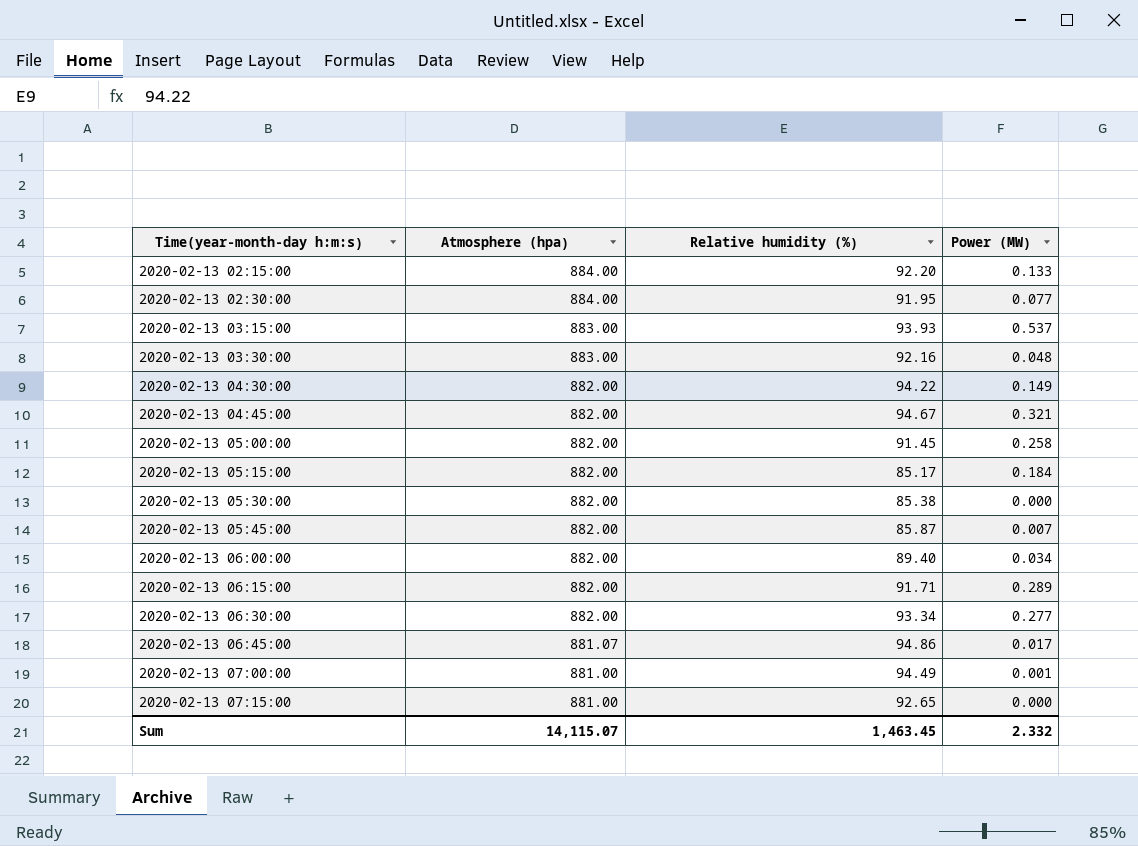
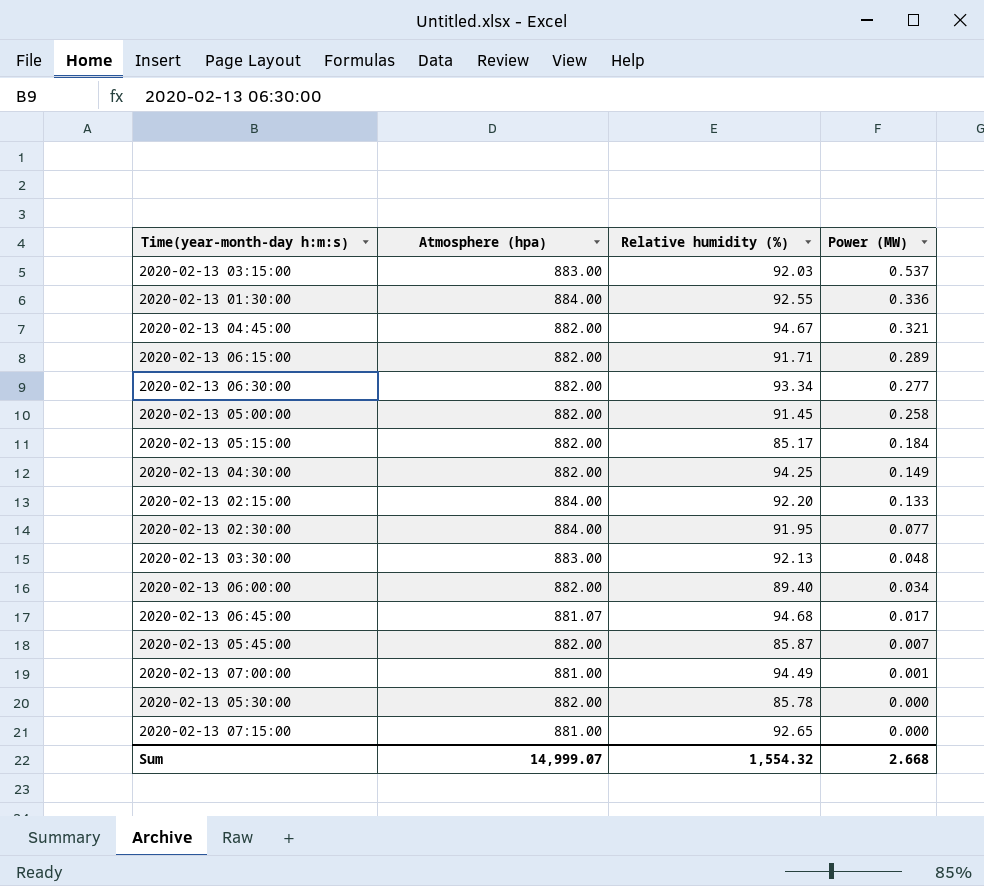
row order: Time(year-month-day h:m:s) ascending -> Power (MW) descending
2020-02-13 03:15:00 | Relative humidity (%): 93.93 -> 92.03
row 2020-02-13 01:30:00: none -> 884.00 | 92.55 | 0.336
2020-02-13 04:30:00 | Relative humidity (%): 94.22 -> 94.25
2020-02-13 03:30:00 | Relative humidity (%): 92.16 -> 92.13
2020-02-13 06:45:00 | Relative humidity (%): 94.86 -> 94.68
2020-02-13 05:30:00 | Relative humidity (%): 85.38 -> 85.78
Sum | Atmosphere (hpa): 14,115.07 -> 14,999.07
Sum | Relative humidity (%): 1,463.45 -> 1,554.32
Sum | Power (MW): 2.332 -> 2.668

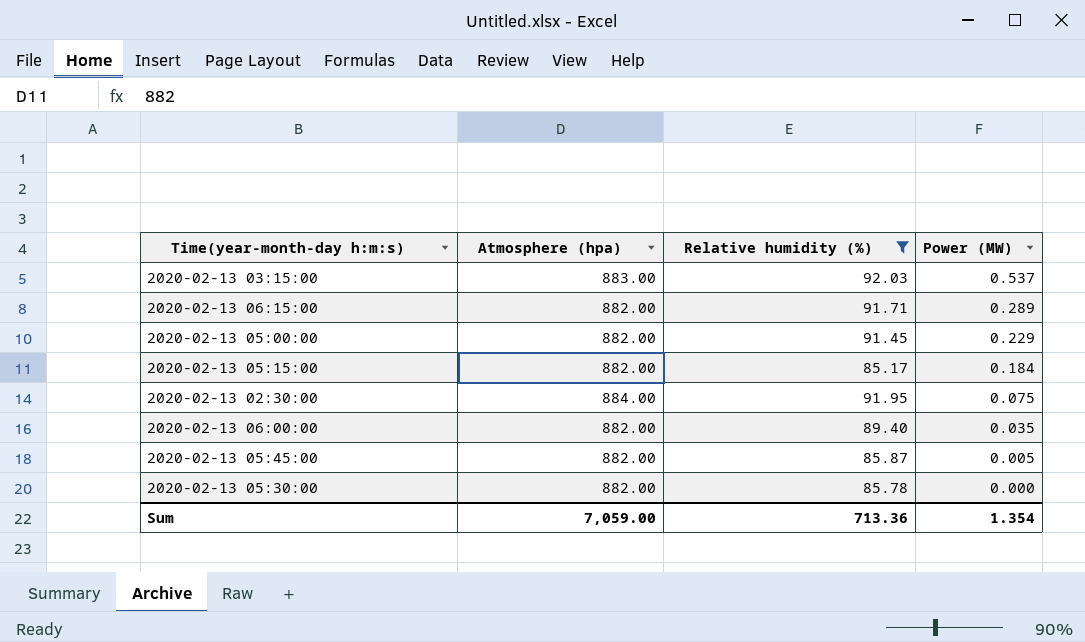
filter: none -> Relative humidity (%) <= 92.03
2020-02-13 05:00:00 | Power (MW): 0.258 -> 0.229
2020-02-13 02:30:00 | Power (MW): 0.077 -> 0.075
2020-02-13 06:00:00 | Power (MW): 0.034 -> 0.035
2020-02-13 05:45:00 | Power (MW): 0.007 -> 0.005
Sum | Atmosphere (hpa): 14,999.07 -> 7,059.00
Sum | Relative humidity (%): 1,554.32 -> 713.36
Sum | Power (MW): 2.668 -> 1.354

